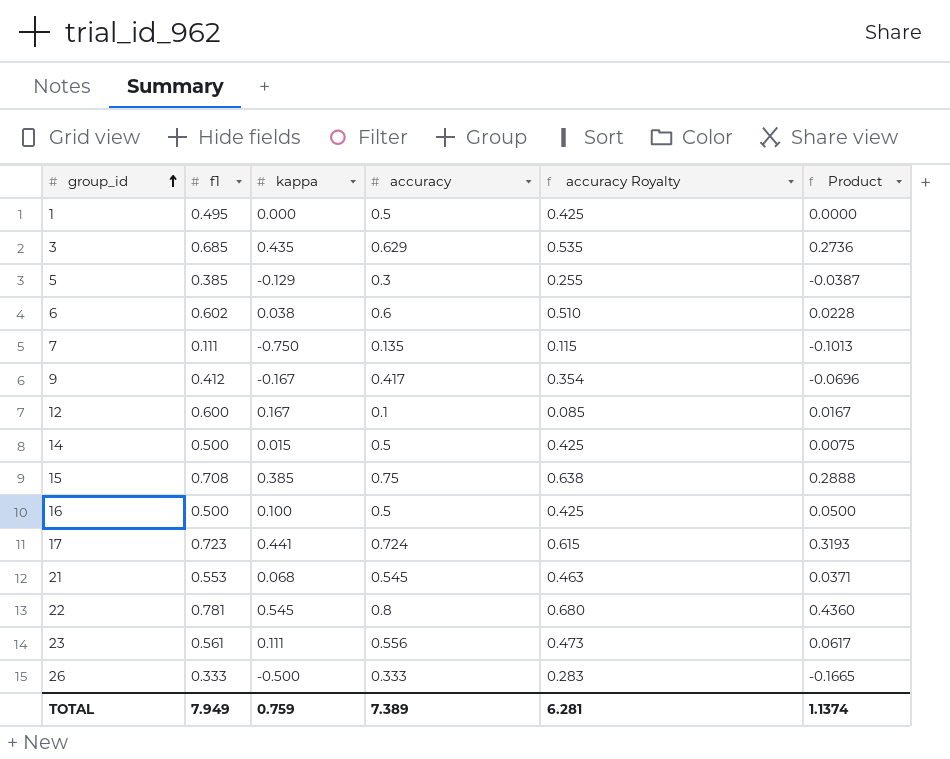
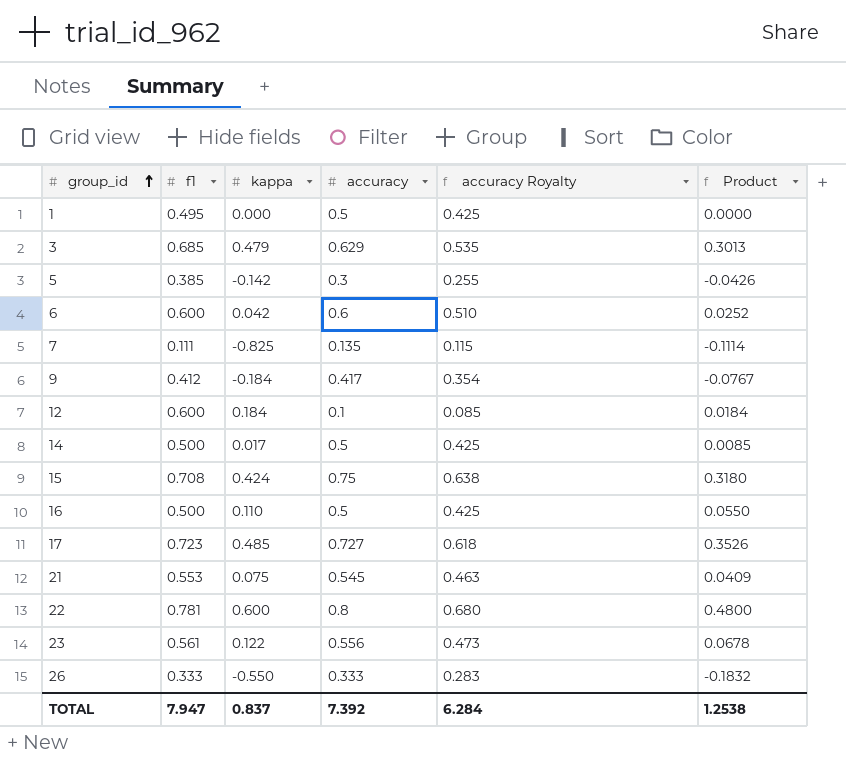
3 | kappa: 0.435 -> 0.479
3 | Product: 0.2736 -> 0.3013
5 | kappa: -0.129 -> -0.142
5 | Product: -0.0387 -> -0.0426
6 | f1: 0.602 -> 0.600
6 | kappa: 0.038 -> 0.042
6 | Product: 0.0228 -> 0.0252
7 | kappa: -0.750 -> -0.825
7 | Product: -0.1013 -> -0.1114
9 | kappa: -0.167 -> -0.184
9 | Product: -0.0696 -> -0.0767
12 | kappa: 0.167 -> 0.184
12 | Product: 0.0167 -> 0.0184
14 | kappa: 0.015 -> 0.017
14 | Product: 0.0075 -> 0.0085
15 | kappa: 0.385 -> 0.424
15 | Product: 0.2888 -> 0.3180
16 | kappa: 0.100 -> 0.110
16 | Product: 0.0500 -> 0.0550
17 | kappa: 0.441 -> 0.485
17 | accuracy: 0.724 -> 0.727
17 | accuracy Royalty: 0.615 -> 0.618
17 | Product: 0.3193 -> 0.3526
21 | kappa: 0.068 -> 0.075
21 | Product: 0.0371 -> 0.0409
22 | kappa: 0.545 -> 0.600
22 | Product: 0.4360 -> 0.4800
23 | kappa: 0.111 -> 0.122
23 | Product: 0.0617 -> 0.0678
26 | kappa: -0.500 -> -0.550
26 | Product: -0.1665 -> -0.1832
TOTAL | f1: 7.949 -> 7.947
TOTAL | kappa: 0.759 -> 0.837
TOTAL | accuracy: 7.389 -> 7.392
TOTAL | accuracy Royalty: 6.281 -> 6.284
TOTAL | Product: 1.1374 -> 1.2538

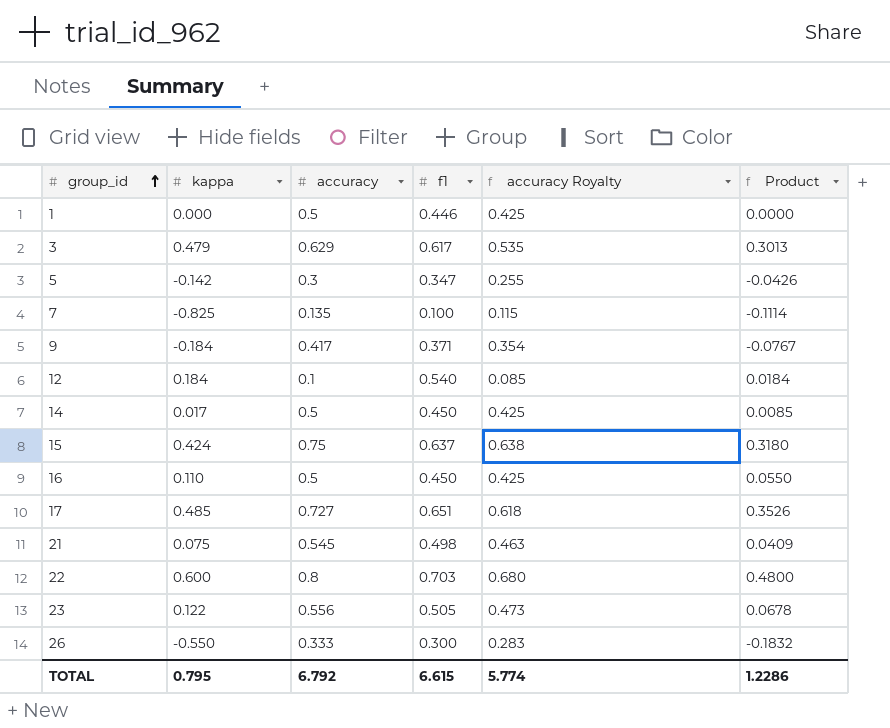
column f1 | position: 2 -> 4
row 6: 0.600 | 0.042 | 0.6 | 0.510 | 0.0252 -> none
1 | f1: 0.495 -> 0.446
3 | f1: 0.685 -> 0.617
5 | f1: 0.385 -> 0.347
7 | f1: 0.111 -> 0.100
9 | f1: 0.412 -> 0.371
12 | f1: 0.600 -> 0.540
14 | f1: 0.500 -> 0.450
15 | f1: 0.708 -> 0.637
16 | f1: 0.500 -> 0.450
17 | f1: 0.723 -> 0.651
21 | f1: 0.553 -> 0.498
22 | f1: 0.781 -> 0.703
23 | f1: 0.561 -> 0.505
26 | f1: 0.333 -> 0.300
TOTAL | kappa: 0.837 -> 0.795
TOTAL | accuracy: 7.392 -> 6.792
TOTAL | f1: 7.947 -> 6.615
TOTAL | accuracy Royalty: 6.284 -> 5.774
TOTAL | Product: 1.2538 -> 1.2286

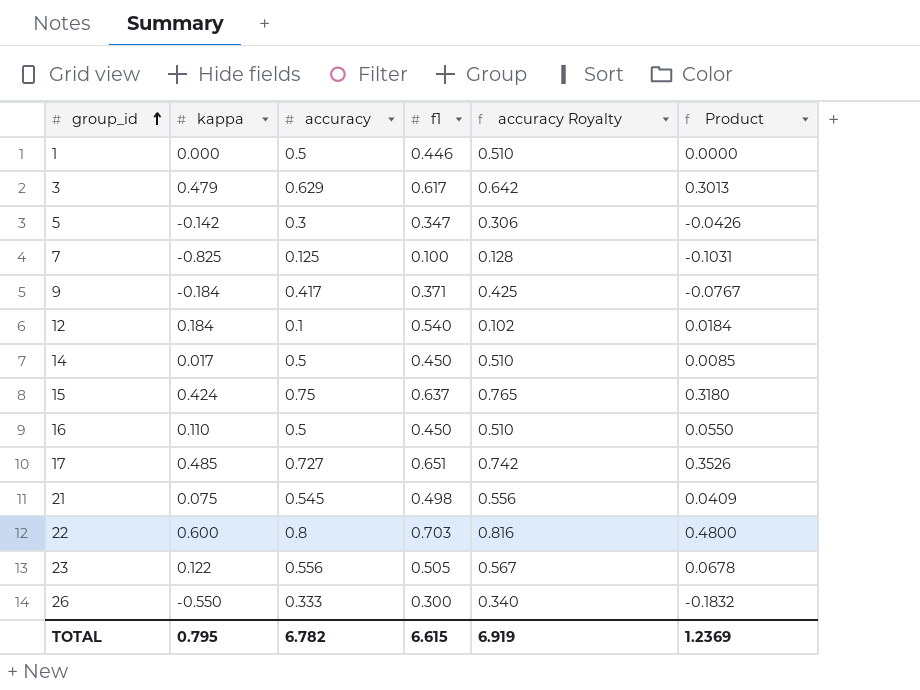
column accuracy Royalty | formula: [accuracy] * 0.85 -> [accuracy] * 1.02
7 | accuracy: 0.135 -> 0.125
7 | Product: -0.1114 -> -0.1031
TOTAL | accuracy: 6.792 -> 6.782
TOTAL | accuracy Royalty: 5.774 -> 6.919
TOTAL | Product: 1.2286 -> 1.2369

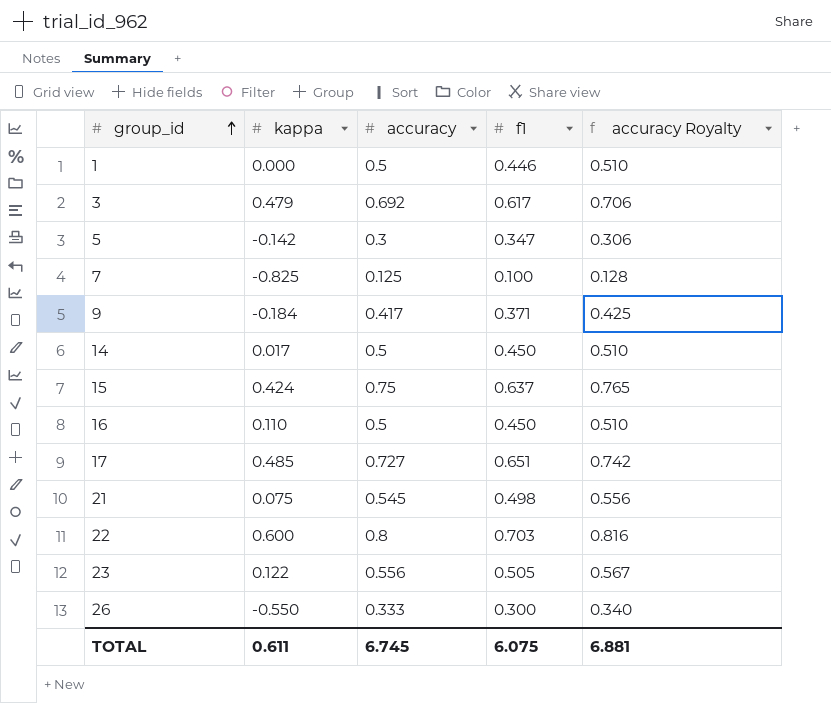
column Product | formula: [kappa] * [accuracy] -> none
row 12: 0.184 | 0.1 | 0.540 | 0.102 | 0.0184 -> none
3 | accuracy: 0.629 -> 0.692
3 | accuracy Royalty: 0.642 -> 0.706
TOTAL | kappa: 0.795 -> 0.611
TOTAL | accuracy: 6.782 -> 6.745
TOTAL | f1: 6.615 -> 6.075
TOTAL | accuracy Royalty: 6.919 -> 6.881

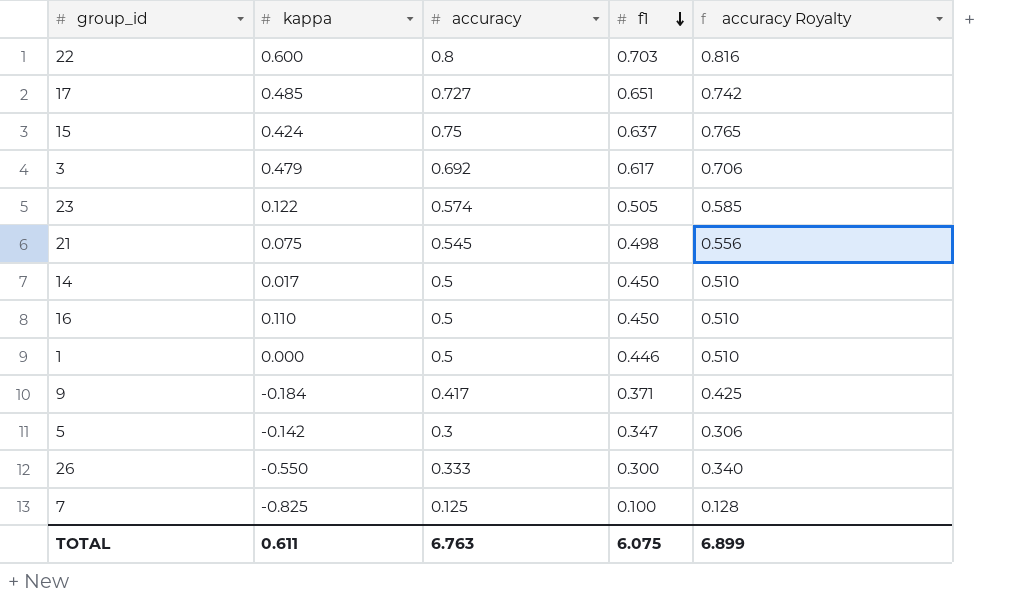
row order: group_id ascending -> f1 descending
23 | accuracy: 0.556 -> 0.574
23 | accuracy Royalty: 0.567 -> 0.585
TOTAL | accuracy: 6.745 -> 6.763
TOTAL | accuracy Royalty: 6.881 -> 6.899

